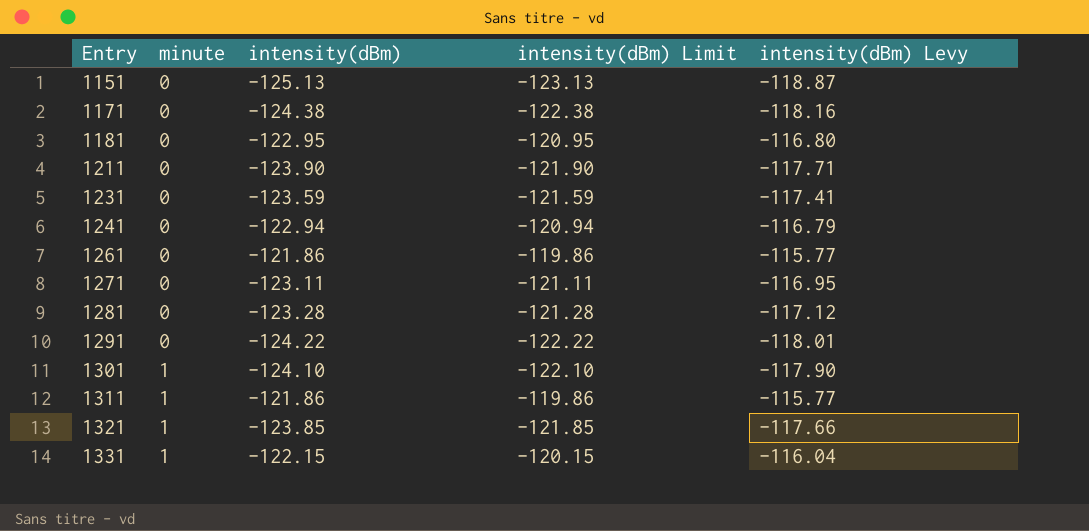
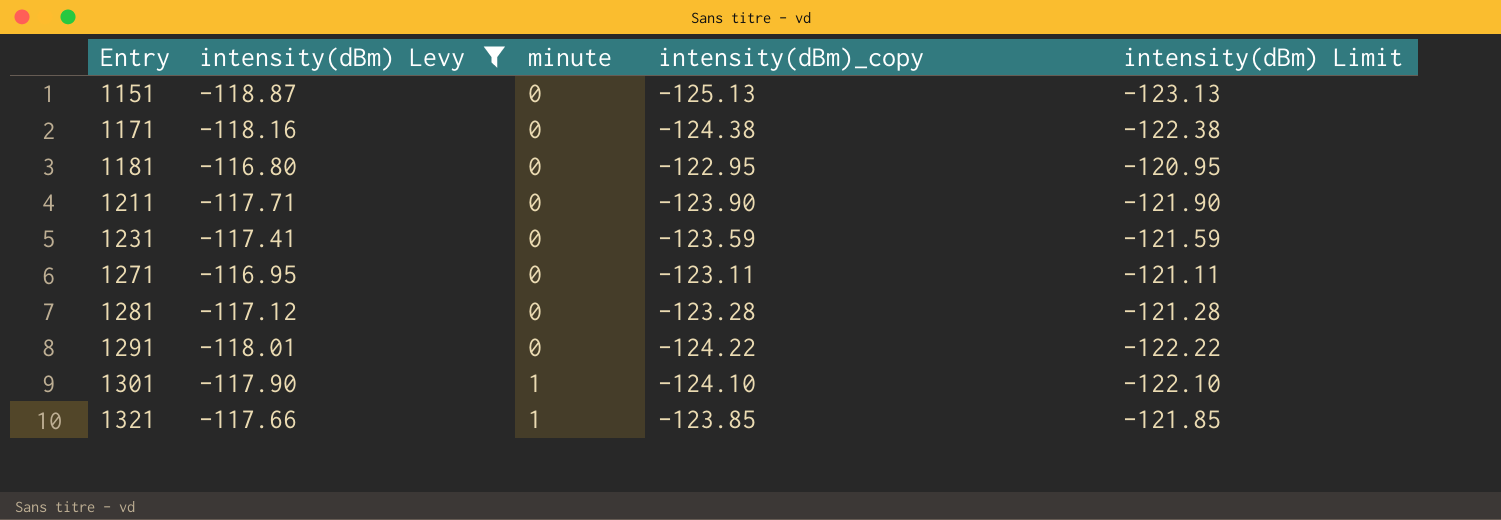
filter: none -> intensity(dBm) Levy <= -116.80
column intensity(dBm) Levy | position: 5 -> 2
column name: intensity(dBm) -> intensity(dBm)_copy

